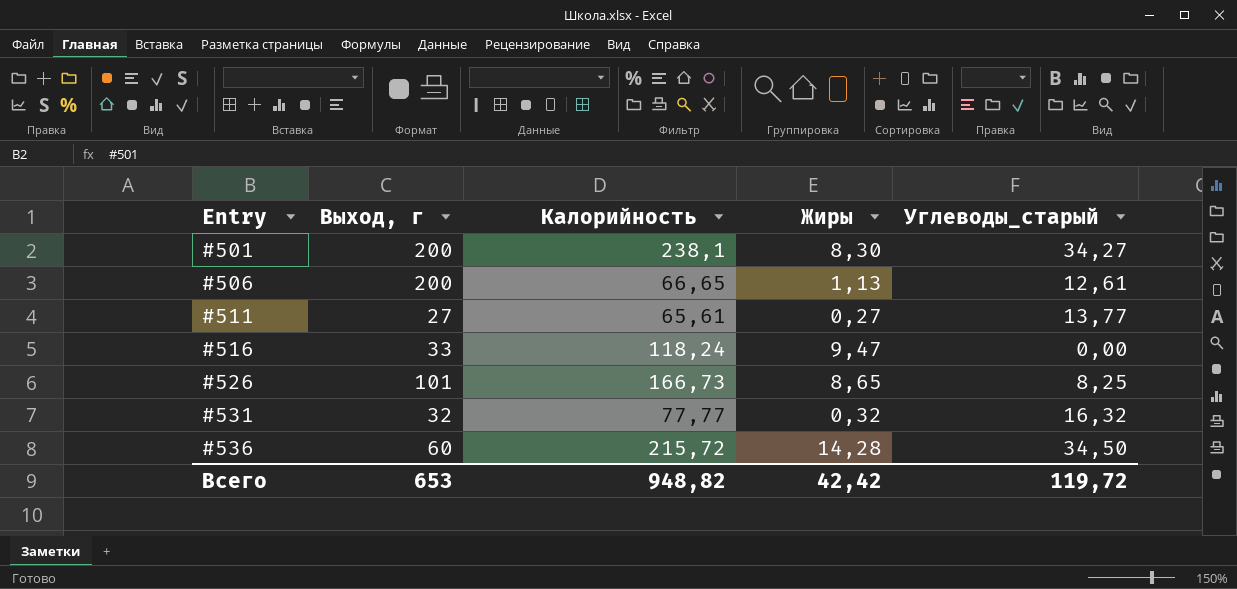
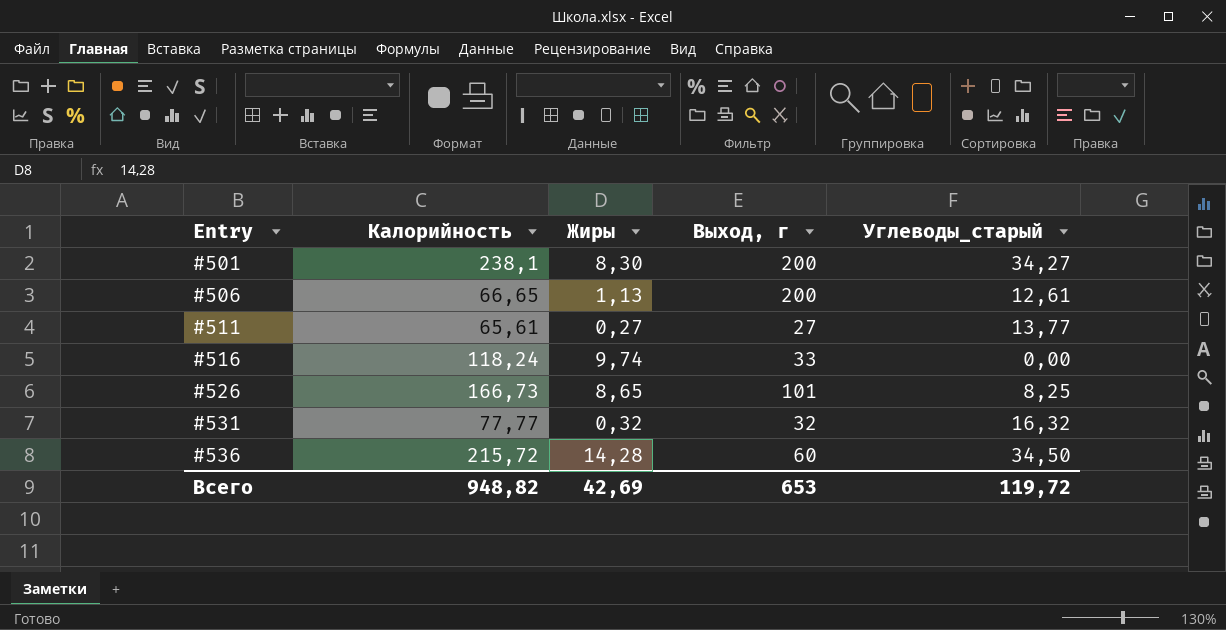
column Выход, г | position: 2 -> 4
#516 | Жиры: 9,47 -> 9,74
Всего | Жиры: 42,42 -> 42,69

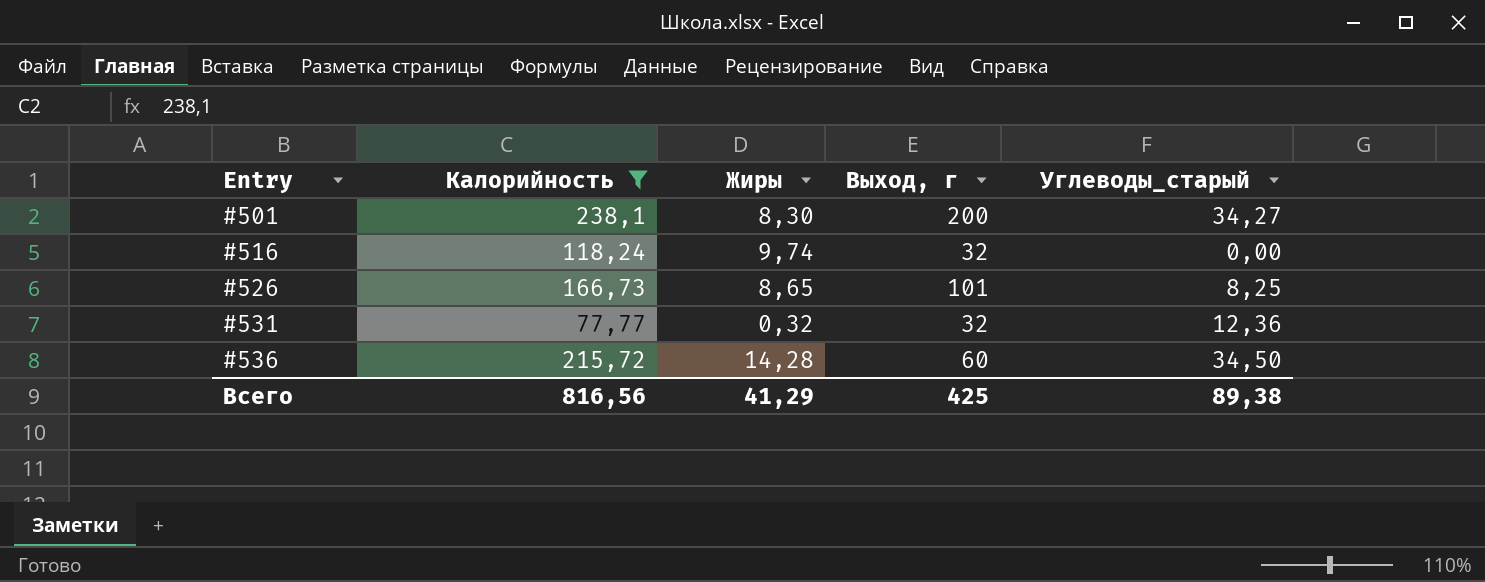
filter: none -> Калорийность >= 77,77
#516 | Выход, г: 33 -> 32
#531 | Углеводы_старый: 16,32 -> 12,36
Всего | Калорийность: 948,82 -> 816,56
Всего | Жиры: 42,69 -> 41,29
Всего | Выход, г: 653 -> 425
Всего | Углеводы_старый: 119,72 -> 89,38

